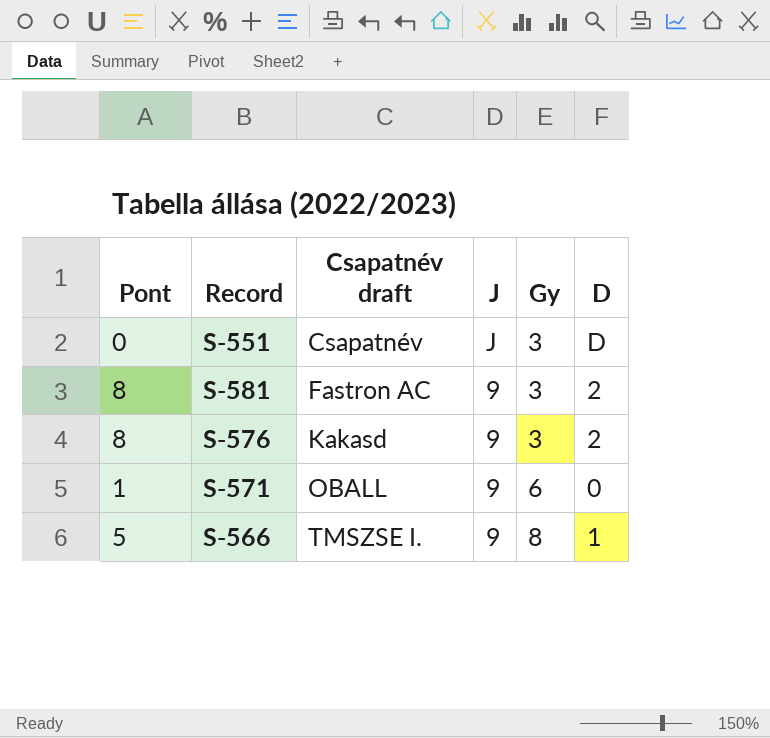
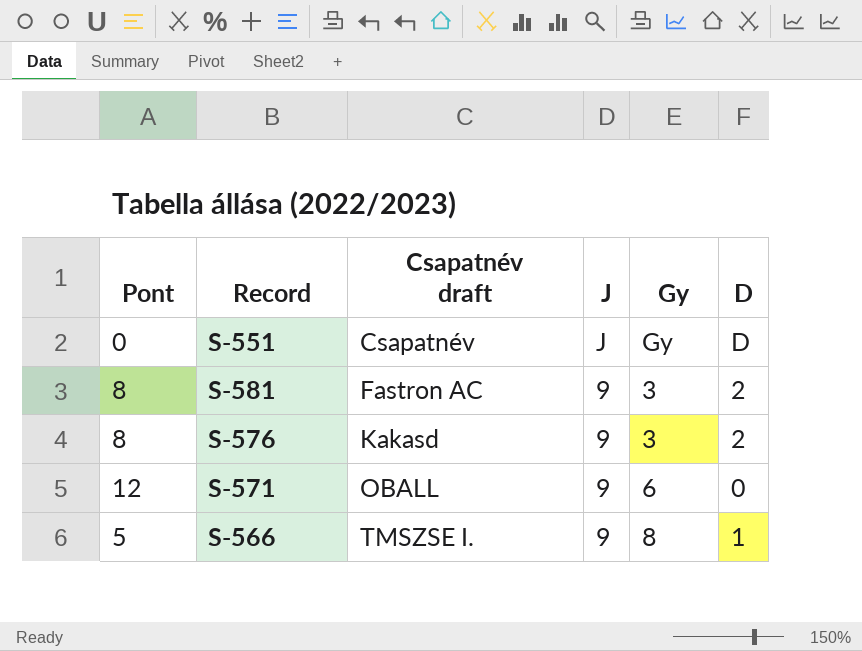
S-551 | Gy: 3 -> Gy
S-571 | Pont: 1 -> 12

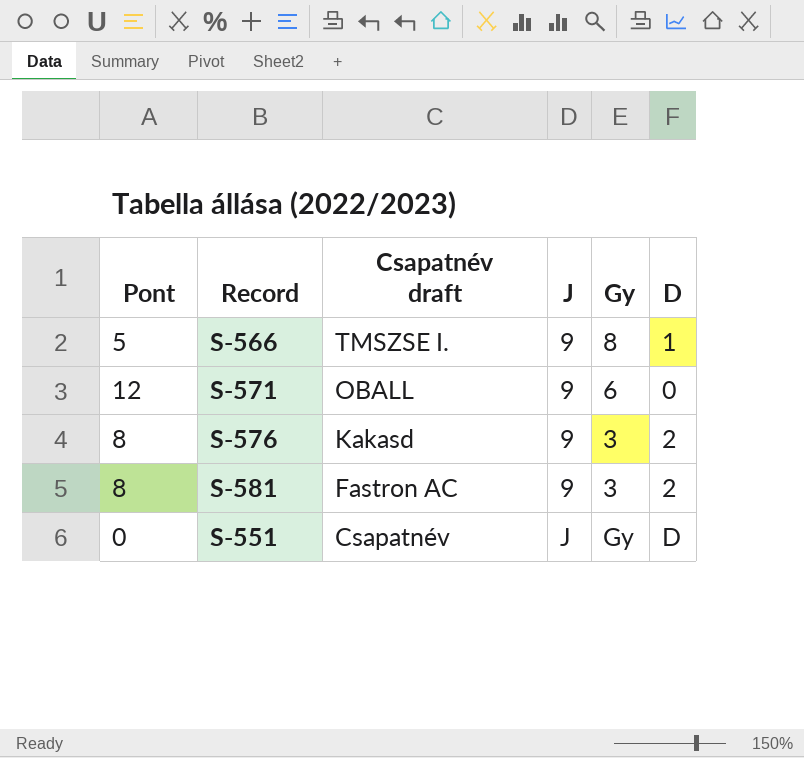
row order: Csapatnév draft ascending -> Csapatnév draft descending

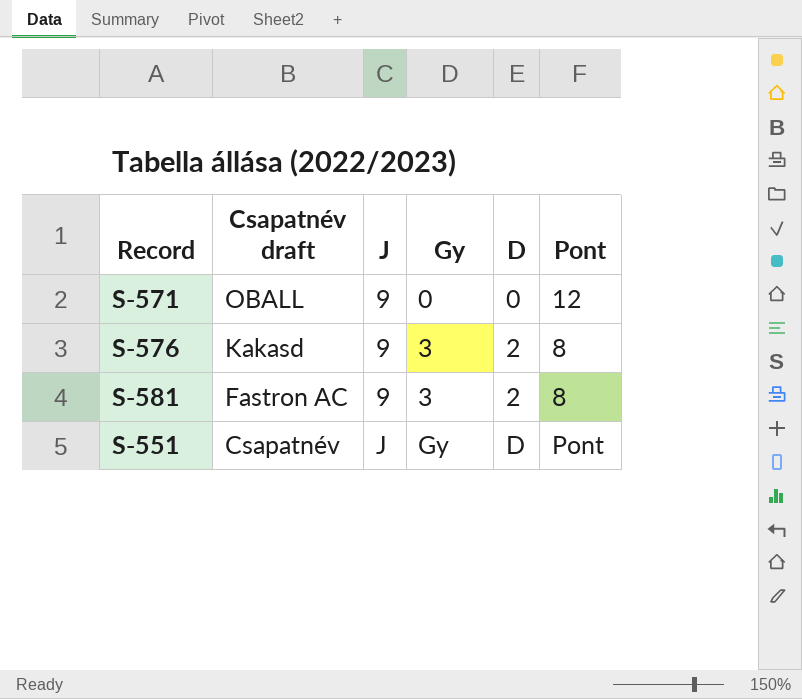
column Pont | position: 1 -> 6
row S-566: 5 | TMSZSE I. | 9 | 8 | 1 -> none
S-571 | Gy: 6 -> 0
S-551 | Pont: 0 -> Pont

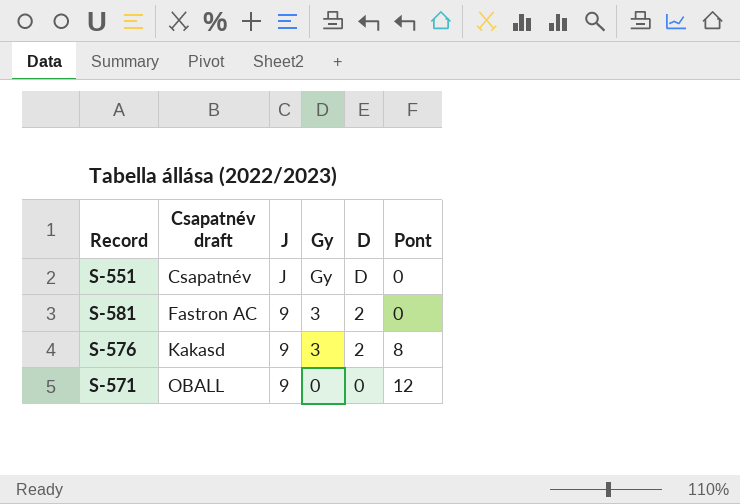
row order: Csapatnév draft descending -> Csapatnév draft ascending
S-551 | Pont: Pont -> 0
S-581 | Pont: 8 -> 0

